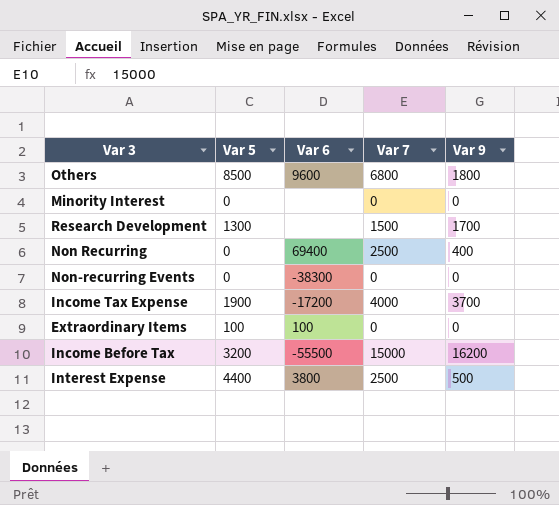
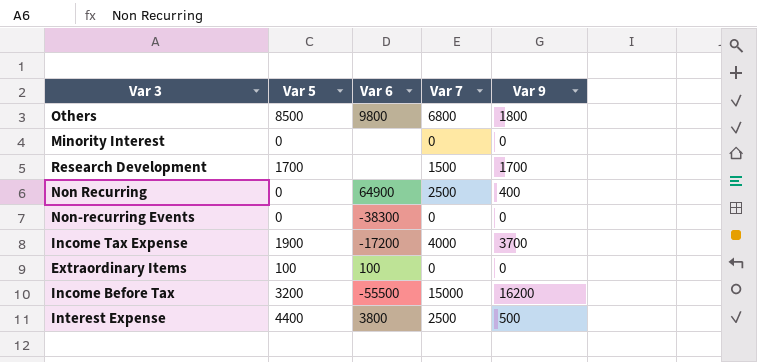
Others | Var 6: 9600 -> 9800
Research Development | Var 5: 1300 -> 1700
Non Recurring | Var 6: 69400 -> 64900

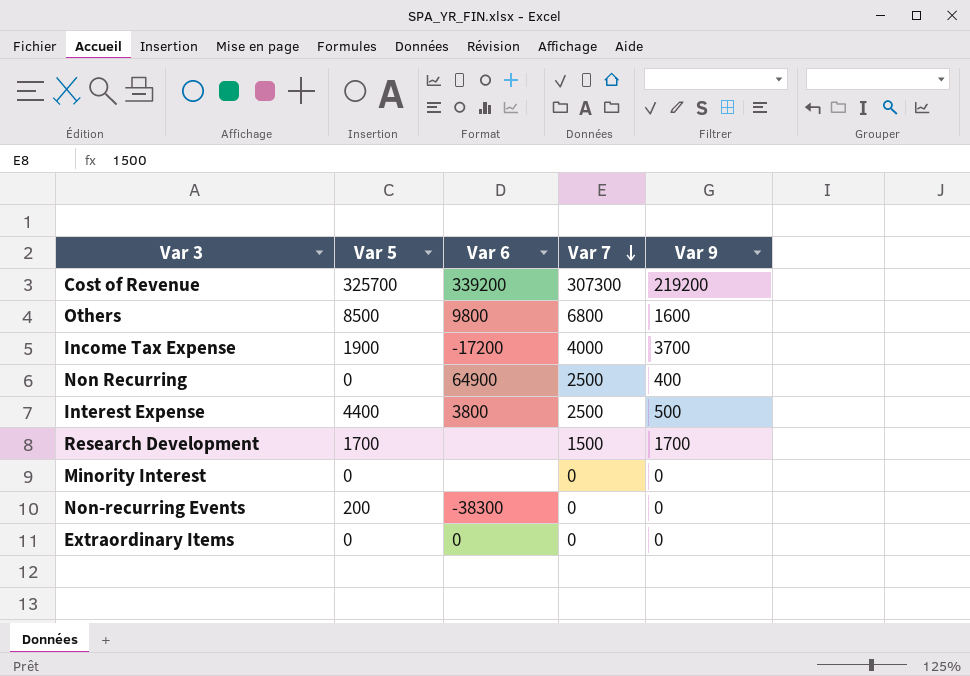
row order: none -> Var 7 descending
row Income Before Tax: 3200 | -55500 | 15000 | 16200 -> none
row Cost of Revenue: none -> 325700 | 339200 | 307300 | 219200
Others | Var 9: 1800 -> 1600
Non-recurring Events | Var 5: 0 -> 200
Extraordinary Items | Var 5: 100 -> 0
Extraordinary Items | Var 6: 100 -> 0

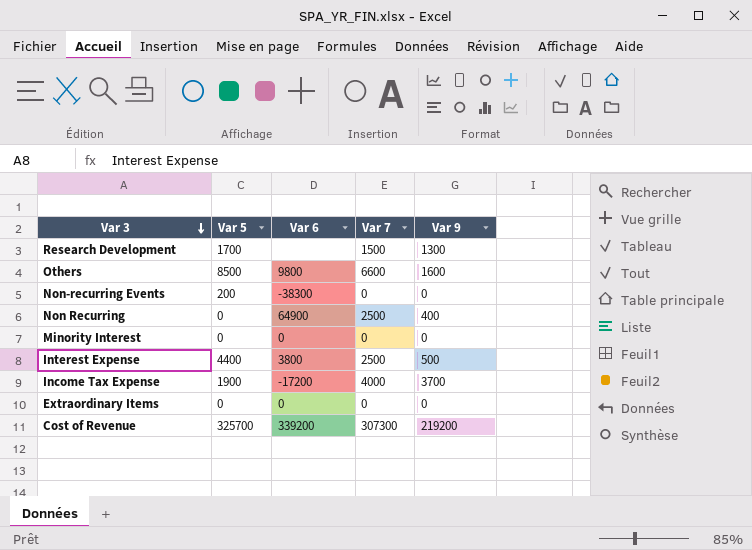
row order: Var 7 descending -> Var 3 descending
Research Development | Var 9: 1700 -> 1300
Others | Var 7: 6800 -> 6600
Minority Interest | Var 6: none -> 0

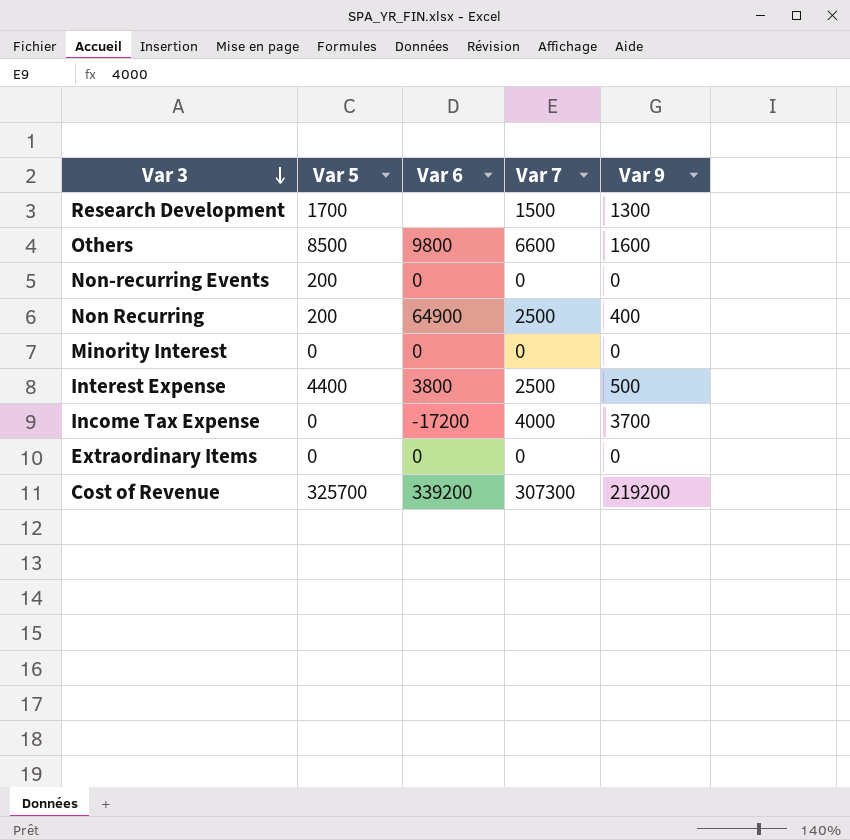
Non-recurring Events | Var 6: -38300 -> 0
Non Recurring | Var 5: 0 -> 200
Income Tax Expense | Var 5: 1900 -> 0

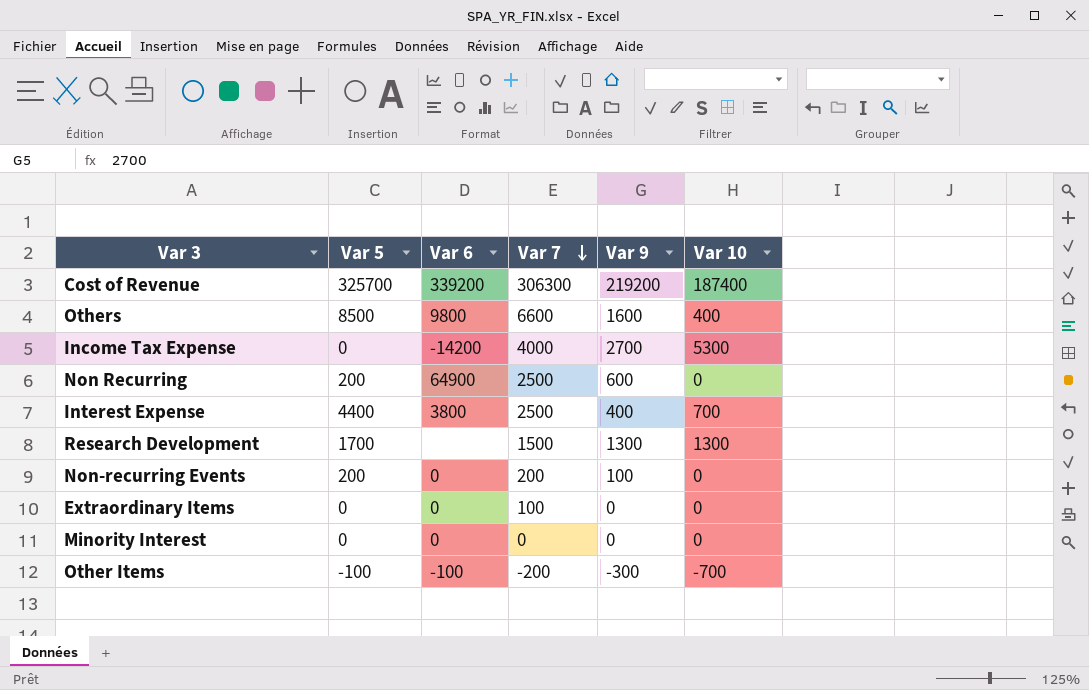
row order: Var 3 descending -> Var 7 descending
column Var 10 | position: none -> 6
Cost of Revenue | Var 7: 307300 -> 306300
Income Tax Expense | Var 6: -17200 -> -14200
Income Tax Expense | Var 9: 3700 -> 2700
Non Recurring | Var 9: 400 -> 600
Interest Expense | Var 9: 500 -> 400
Non-recurring Events | Var 7: 0 -> 200
Non-recurring Events | Var 9: 0 -> 100
Extraordinary Items | Var 7: 0 -> 100
row Other Items: none -> -100 | -100 | -200 | -300 | -700

